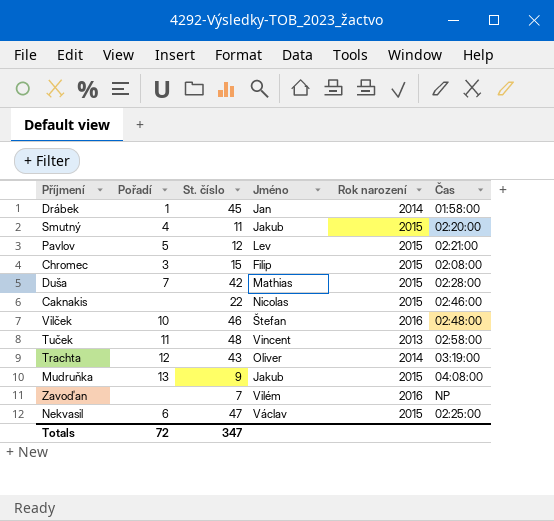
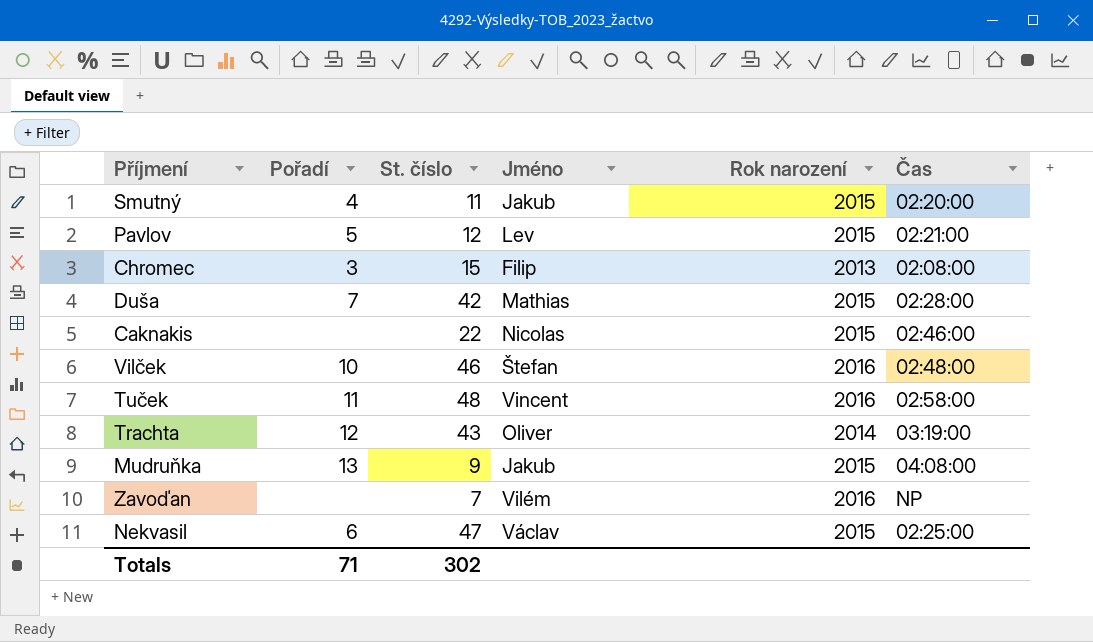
row Drábek: 1 | 45 | Jan | 2014 | 01:58:00 -> none
Chromec | Rok narození: 2015 -> 2013
Tuček | Rok narození: 2013 -> 2016
Totals | Pořadí: 72 -> 71
Totals | St. číslo: 347 -> 302

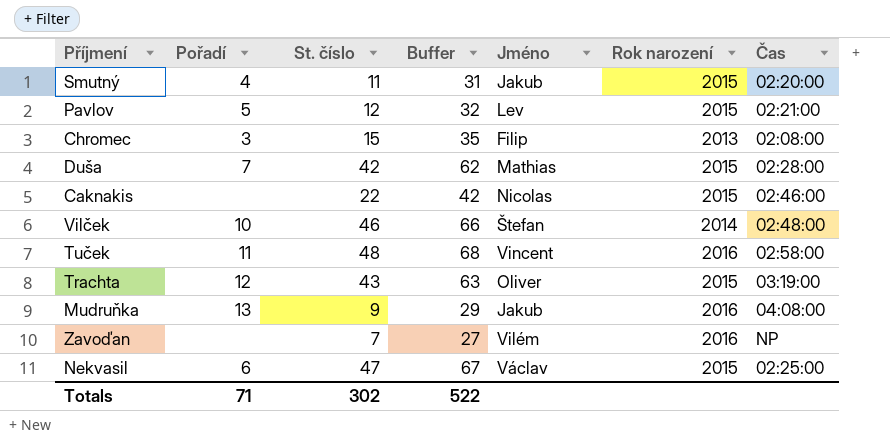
column Buffer | formula: none -> [St. číslo] + 20
Vilček | Rok narození: 2016 -> 2014
Trachta | Rok narození: 2014 -> 2015
Mudruňka | Rok narození: 2015 -> 2016

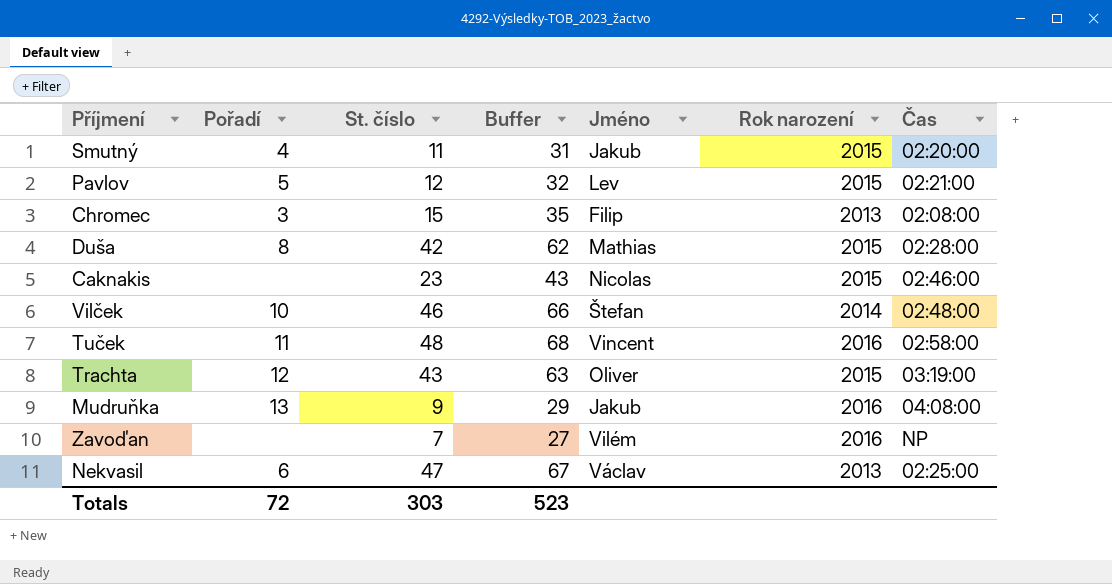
Duša | Pořadí: 7 -> 8
Caknakis | St. číslo: 22 -> 23
Caknakis | Buffer: 42 -> 43
Nekvasil | Rok narození: 2015 -> 2013
Totals | Pořadí: 71 -> 72
Totals | St. číslo: 302 -> 303
Totals | Buffer: 522 -> 523

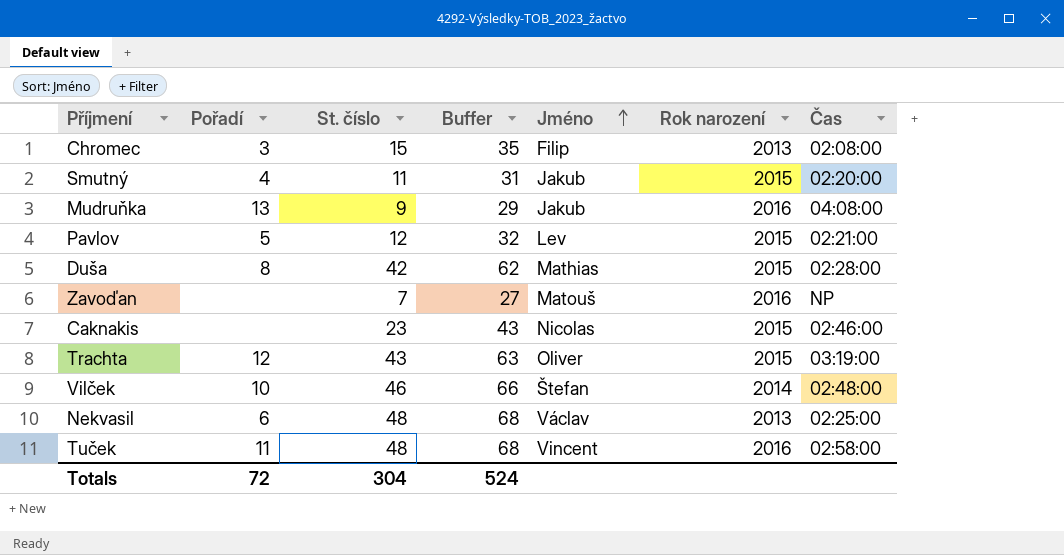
row order: none -> Jméno ascending
Zavoďan | Jméno: Vilém -> Matouš
Nekvasil | St. číslo: 47 -> 48
Nekvasil | Buffer: 67 -> 68
Totals | St. číslo: 303 -> 304
Totals | Buffer: 523 -> 524

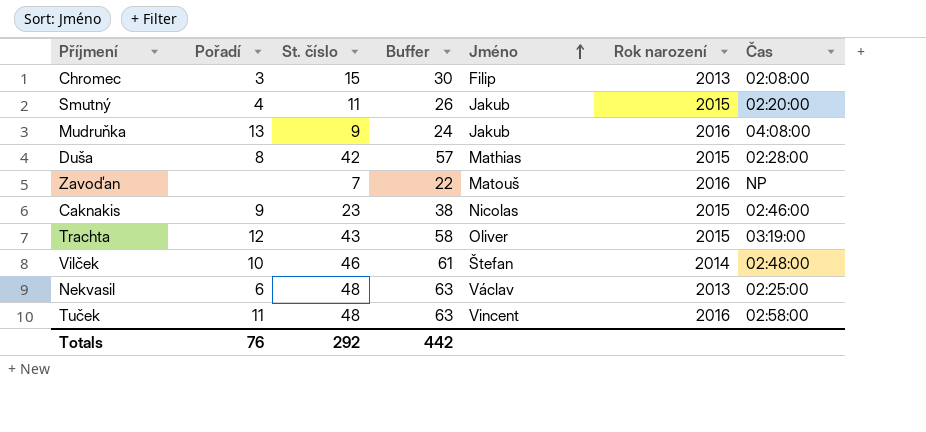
column Buffer | formula: [St. číslo] + 20 -> [St. číslo] + 15
row Pavlov: 5 | 12 | 32 | Lev | 2015 | 02:21:00 -> none
Caknakis | Pořadí: none -> 9
Totals | Pořadí: 72 -> 76
Totals | St. číslo: 304 -> 292
Totals | Buffer: 524 -> 442

